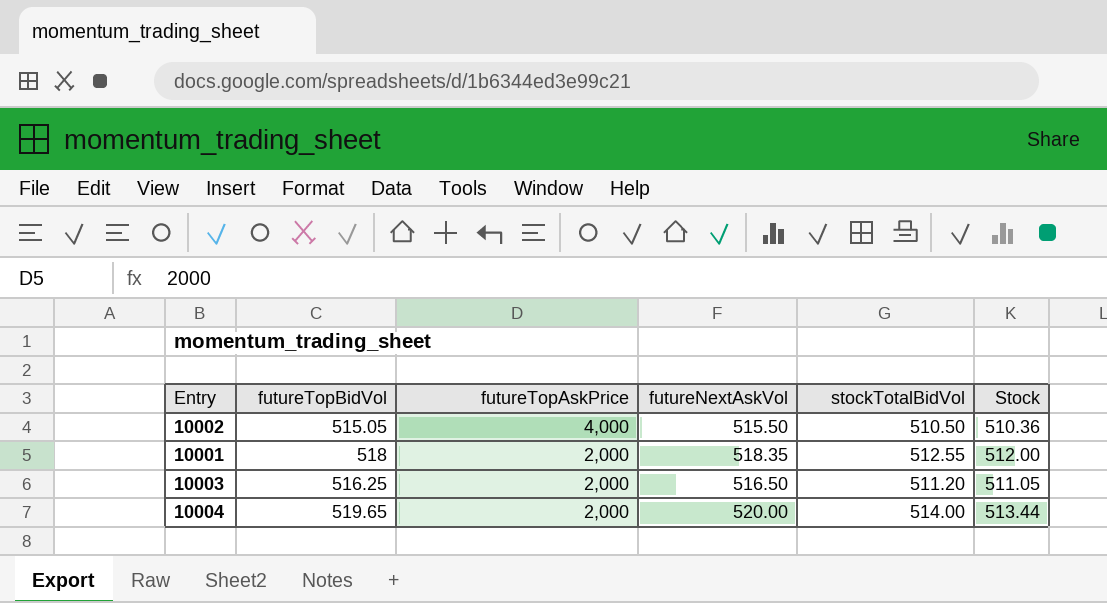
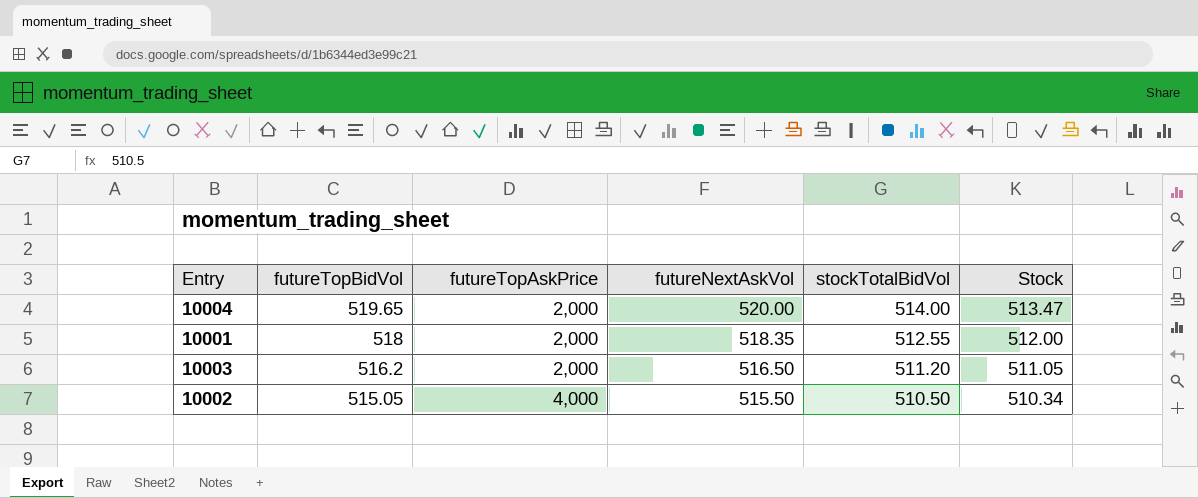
row order: futureTopAskPrice descending -> futureTopBidVol descending
10004 | Stock: 513.44 -> 513.47
10003 | futureTopBidVol: 516.25 -> 516.2
10002 | Stock: 510.36 -> 510.34

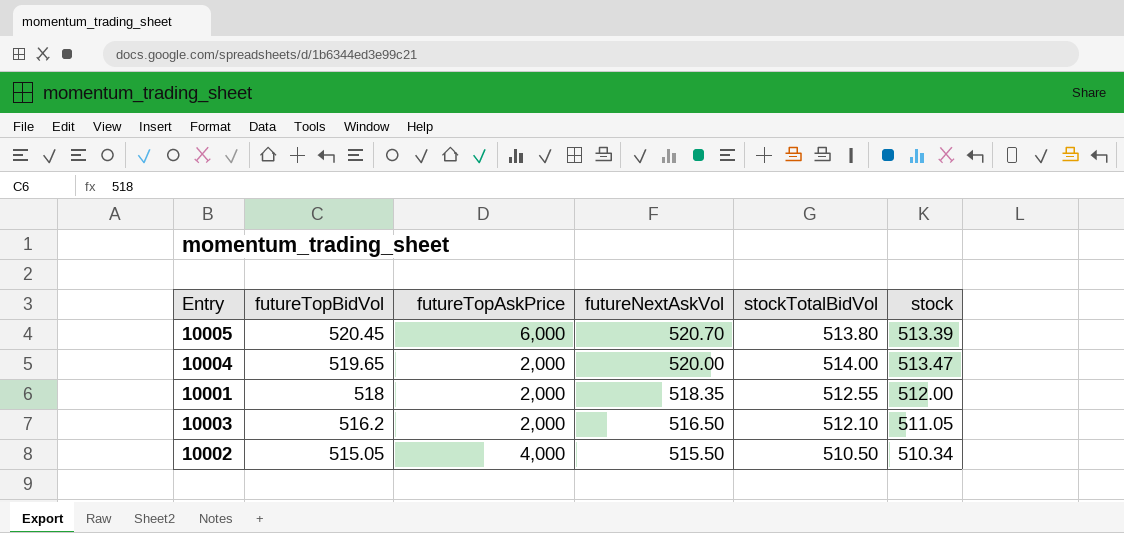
column name: Stock -> stock
row 10005: none -> 520.45 | 6,000 | 520.70 | 513.80 | 513.39
10003 | stockTotalBidVol: 511.20 -> 512.10

